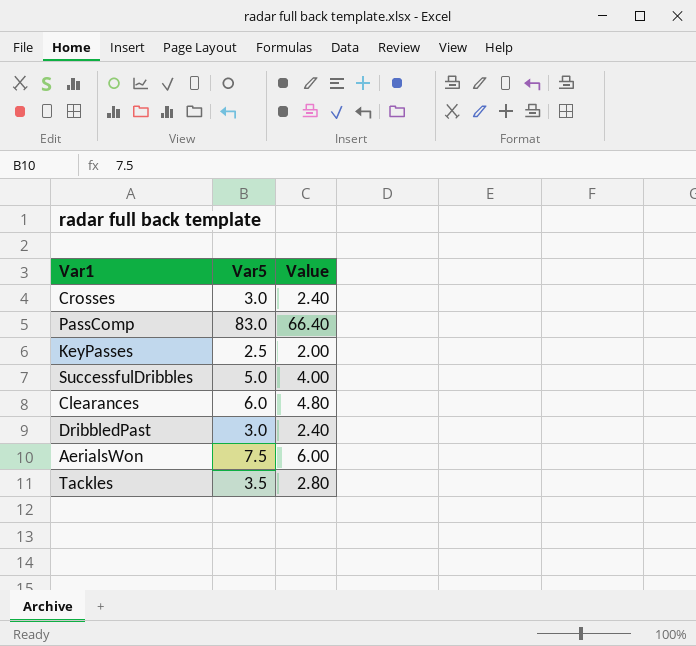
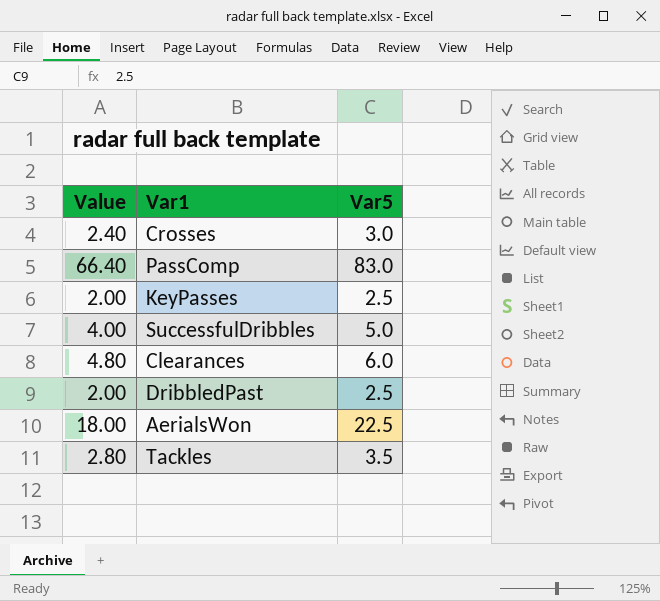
column Value | position: 3 -> 1
DribbledPast | Value: 2.40 -> 2.00
DribbledPast | Var5: 3.0 -> 2.5
AerialsWon | Value: 6.00 -> 18.00
AerialsWon | Var5: 7.5 -> 22.5

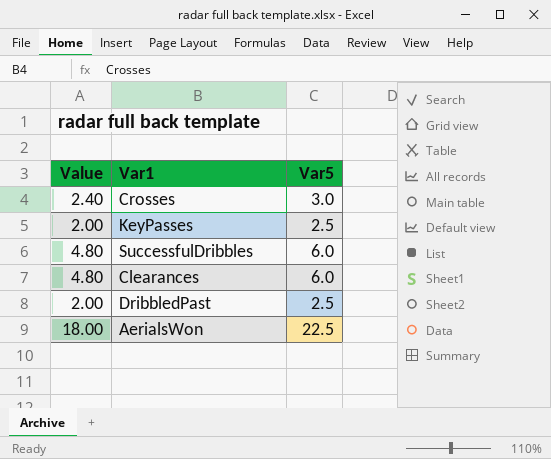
row PassComp: 66.40 | 83.0 -> none
row Tackles: 2.80 | 3.5 -> none
SuccessfulDribbles | Value: 4.00 -> 4.80
SuccessfulDribbles | Var5: 5.0 -> 6.0

